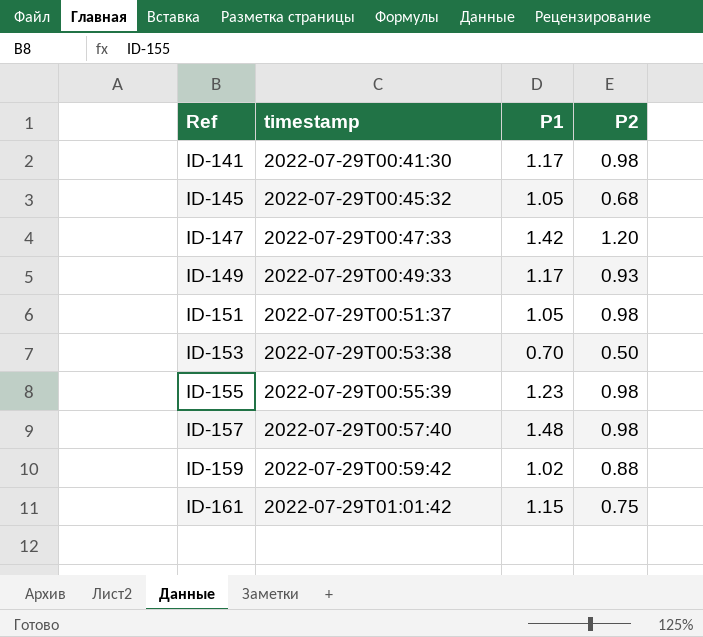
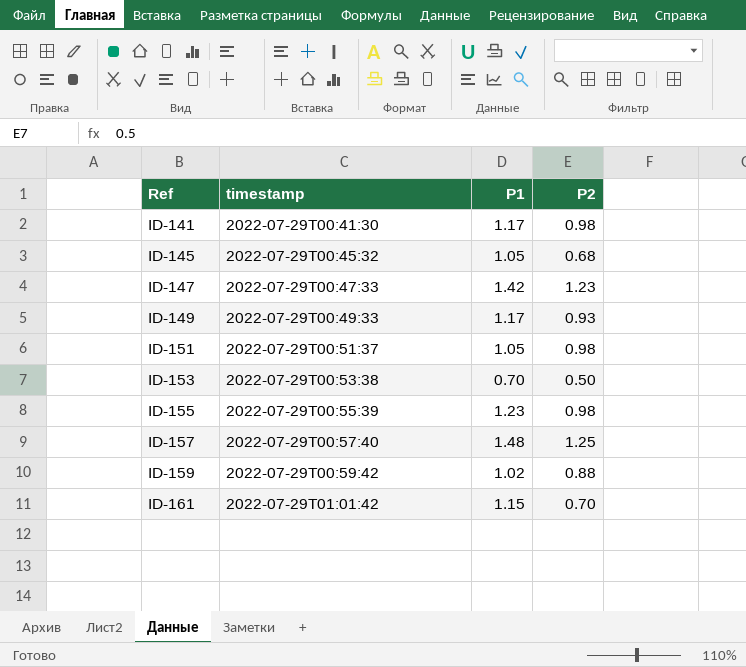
ID-147 | P2: 1.20 -> 1.23
ID-157 | P2: 0.98 -> 1.25
ID-161 | P2: 0.75 -> 0.70

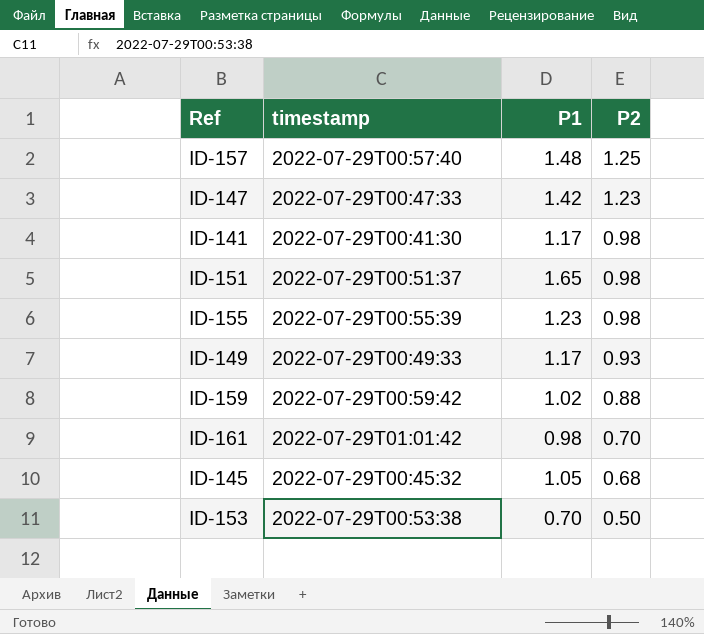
row order: Ref ascending -> P2 descending
ID-151 | P1: 1.05 -> 1.65
ID-161 | P1: 1.15 -> 0.98

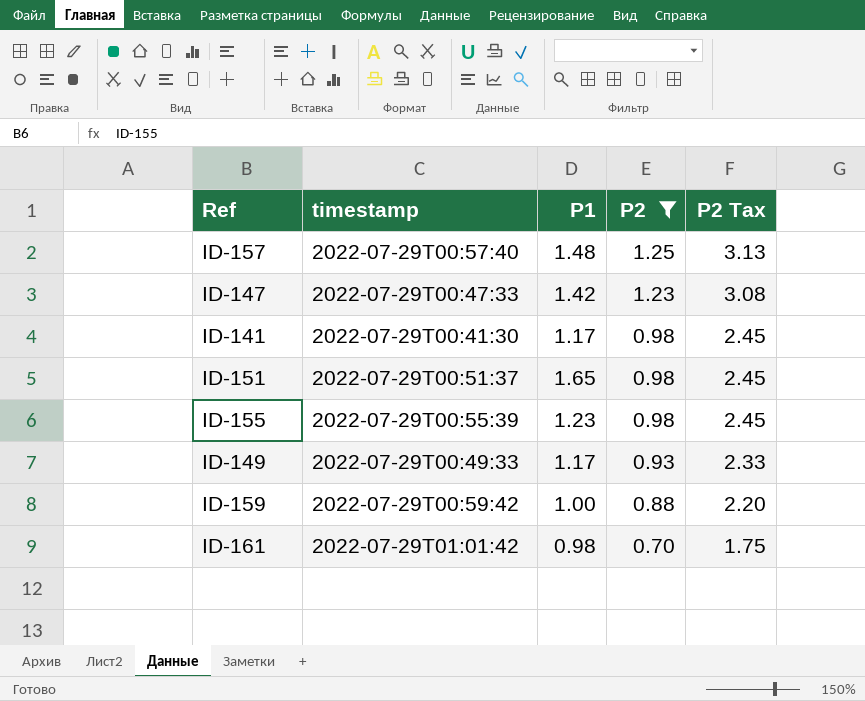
filter: none -> P2 >= 0.70
column P2 Tax | formula: none -> [P2] * 2.5
ID-159 | P1: 1.02 -> 1.00

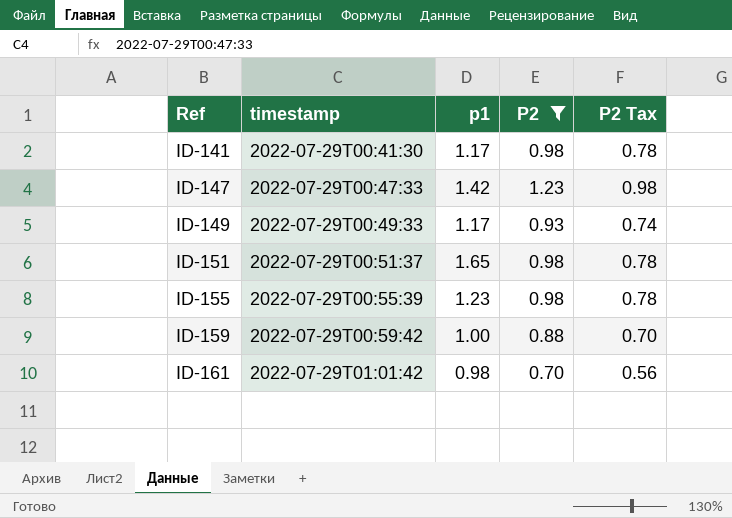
row order: P2 descending -> Ref ascending
column name: P1 -> p1
column P2 Tax | formula: [P2] * 2.5 -> [P2] * 0.8
row ID-157: 2022-07-29T00:57:40 | 1.48 | 1.25 | 3.13 -> none

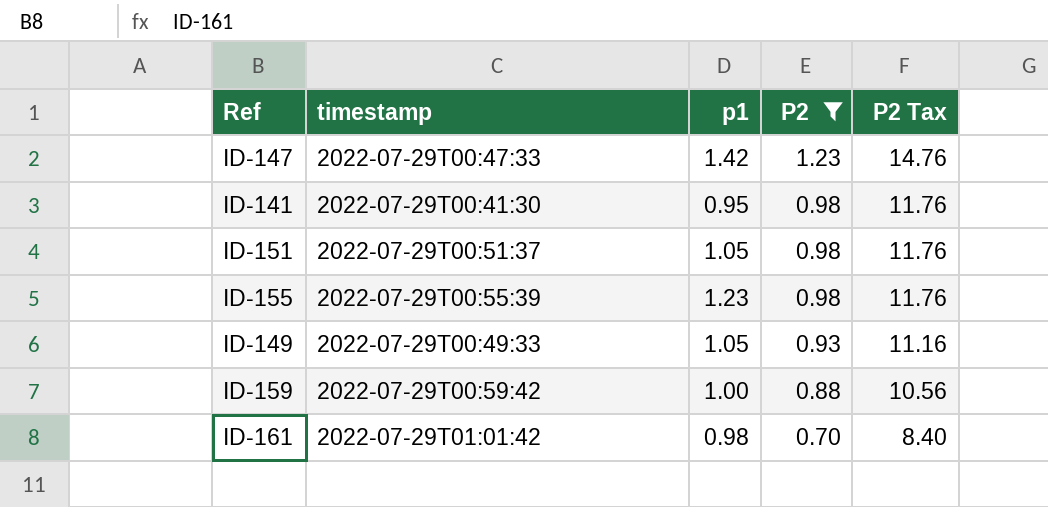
row order: Ref ascending -> P2 descending
column P2 Tax | formula: [P2] * 0.8 -> [P2] * 12
ID-141 | p1: 1.17 -> 0.95
ID-151 | p1: 1.65 -> 1.05
ID-149 | p1: 1.17 -> 1.05

